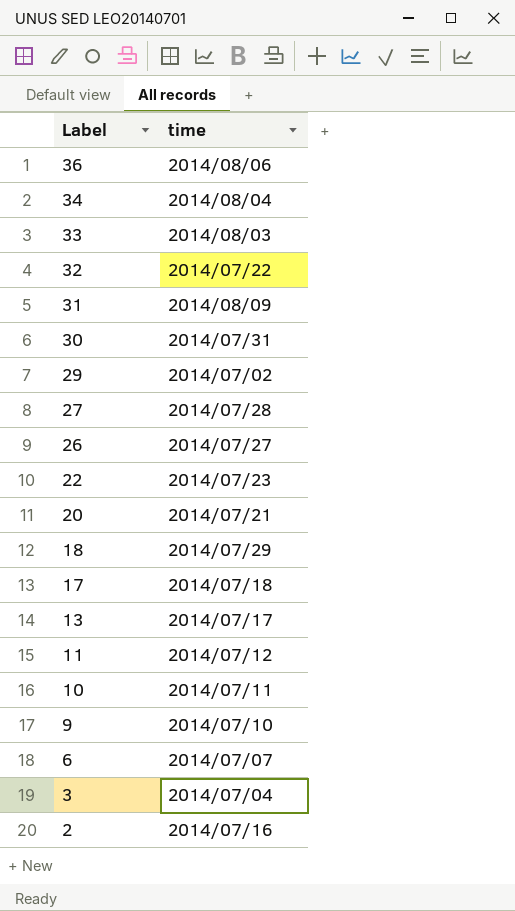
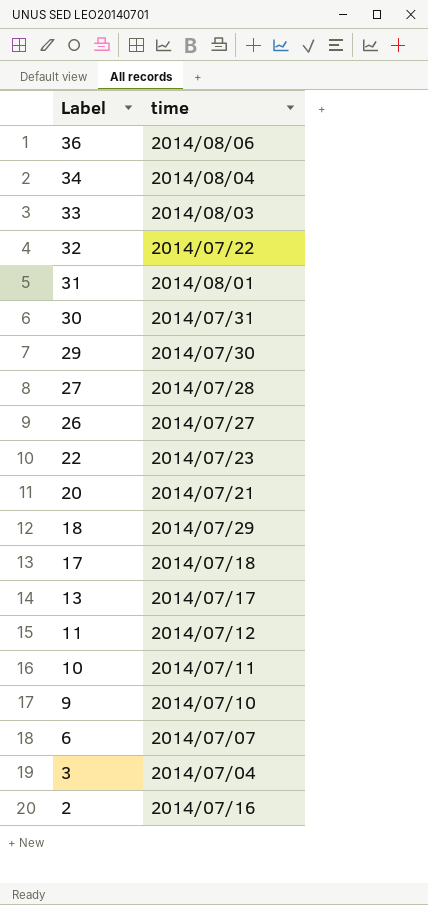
31 | time: 2014/08/09 -> 2014/08/01
29 | time: 2014/07/02 -> 2014/07/30

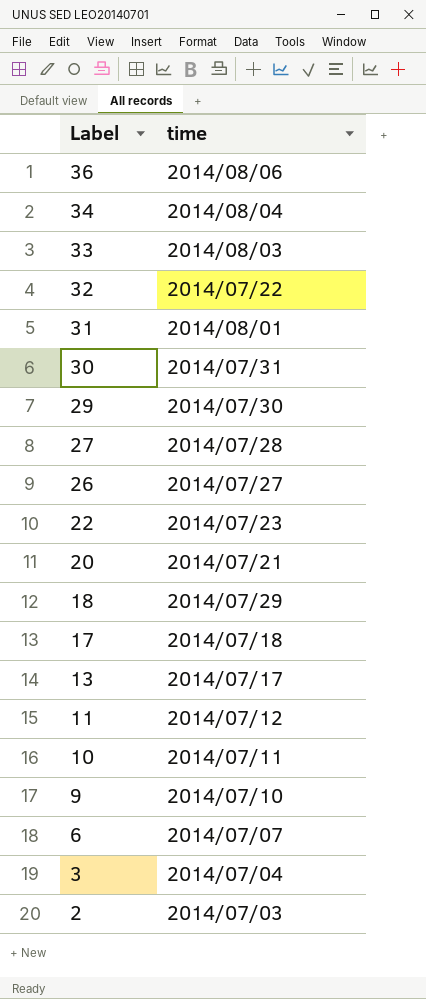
2 | time: 2014/07/16 -> 2014/07/03

